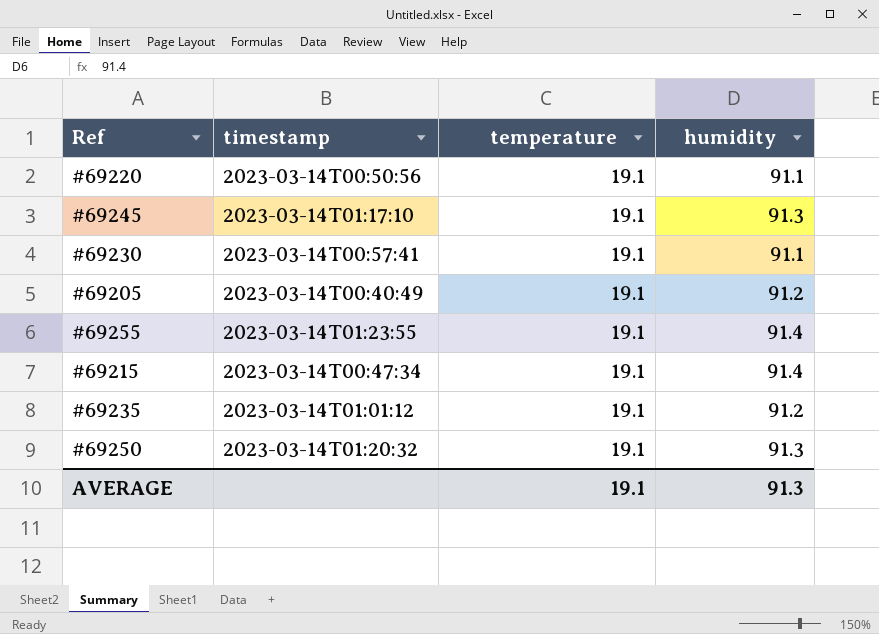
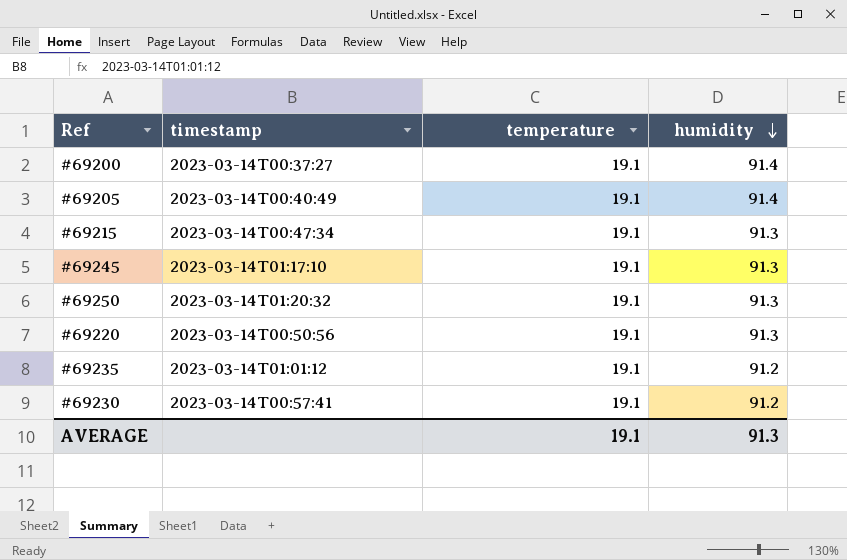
row order: none -> humidity descending
row #69255: 2023-03-14T01:23:55 | 19.1 | 91.4 -> none
row #69200: none -> 2023-03-14T00:37:27 | 19.1 | 91.4
#69205 | humidity: 91.2 -> 91.4
#69215 | humidity: 91.4 -> 91.3
#69220 | humidity: 91.1 -> 91.3
#69230 | humidity: 91.1 -> 91.2

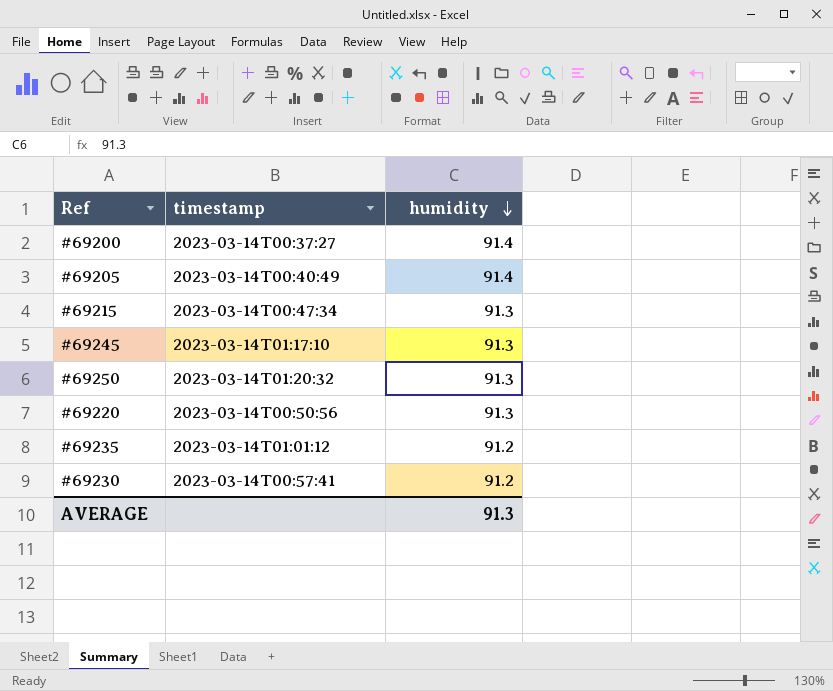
column temperature | position: 3 -> none

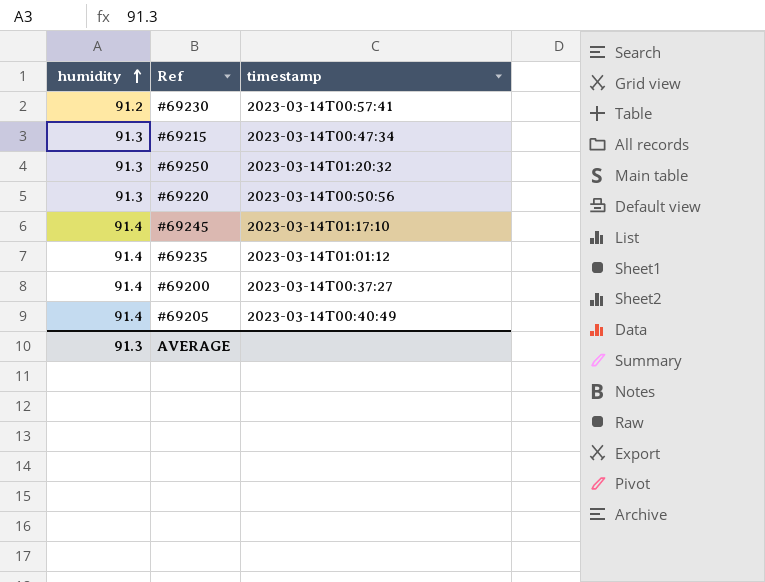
row order: humidity descending -> humidity ascending
column humidity | position: 3 -> 1
#69245 | humidity: 91.3 -> 91.4
#69235 | humidity: 91.2 -> 91.4

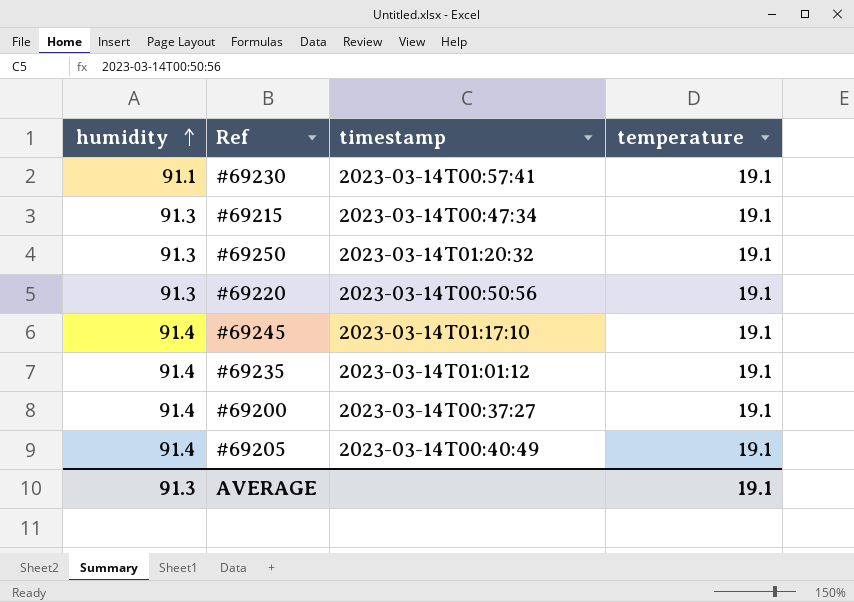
column temperature | position: none -> 4
#69230 | humidity: 91.2 -> 91.1

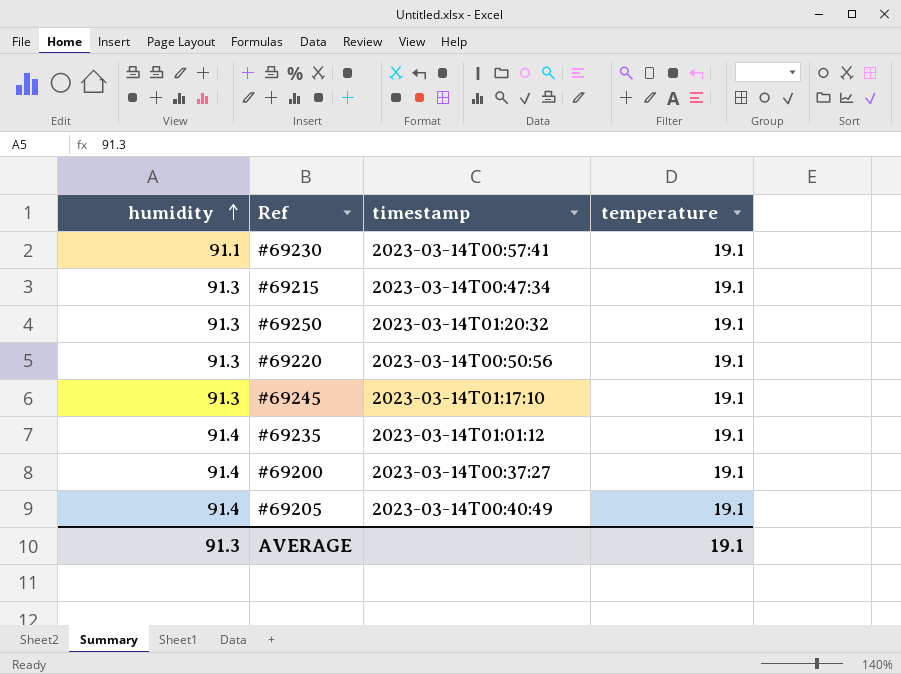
#69245 | humidity: 91.4 -> 91.3

